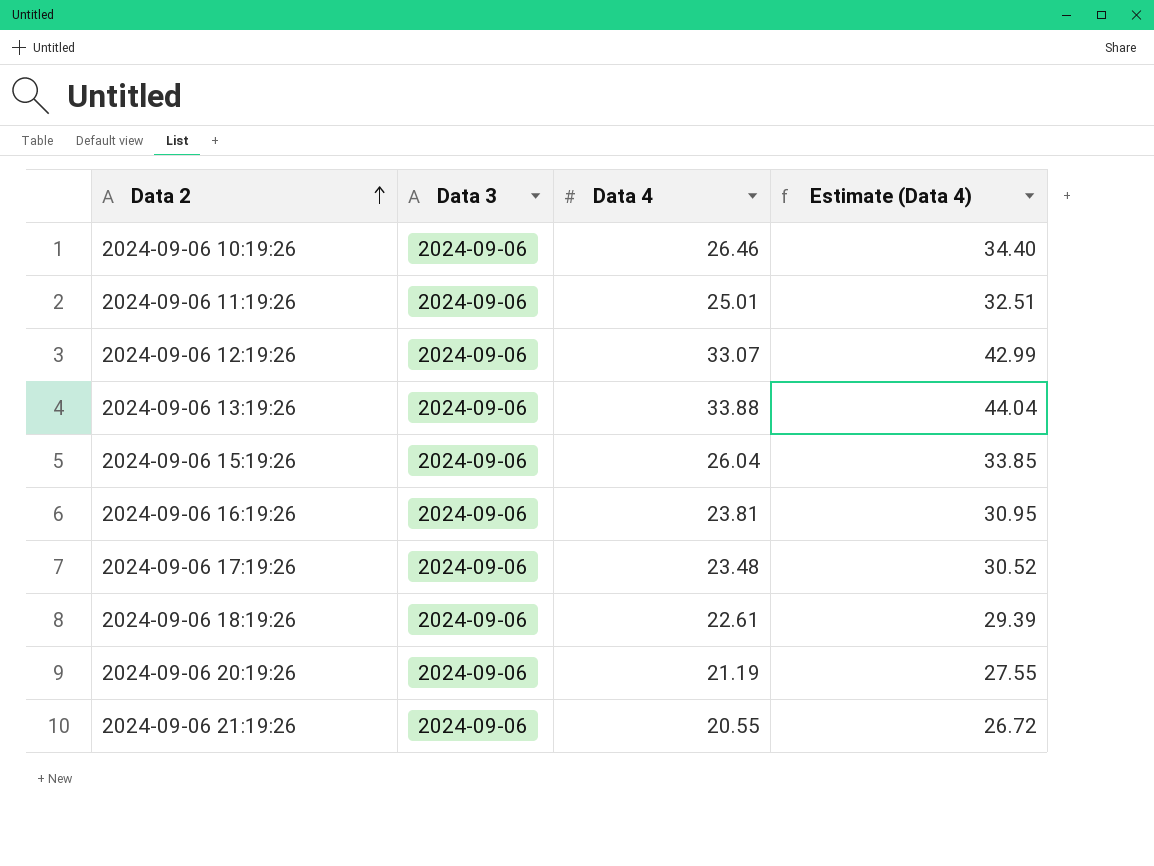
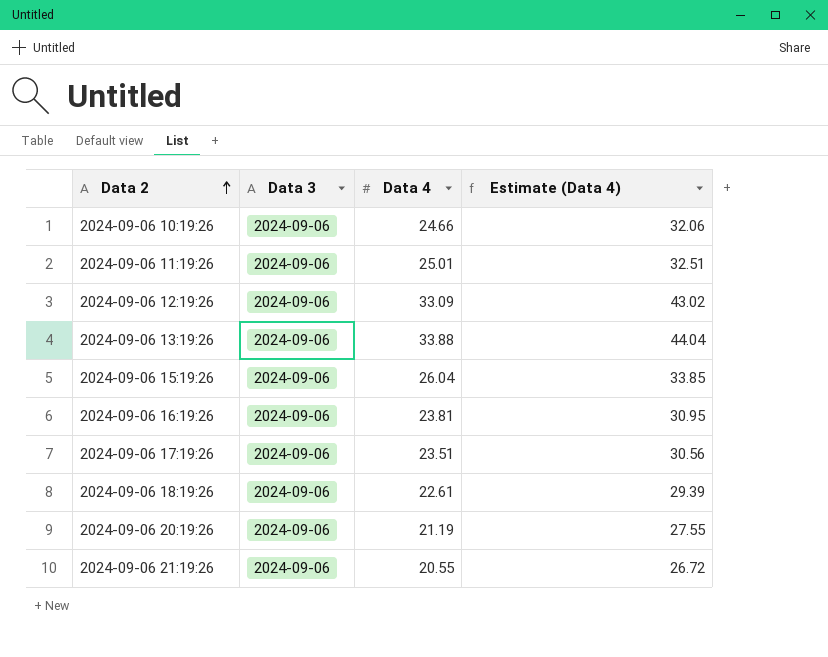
2024-09-06 10:19:26 | Data 4: 26.46 -> 24.66
2024-09-06 10:19:26 | Estimate (Data 4): 34.40 -> 32.06
2024-09-06 12:19:26 | Data 4: 33.07 -> 33.09
2024-09-06 12:19:26 | Estimate (Data 4): 42.99 -> 43.02
2024-09-06 17:19:26 | Data 4: 23.48 -> 23.51
2024-09-06 17:19:26 | Estimate (Data 4): 30.52 -> 30.56

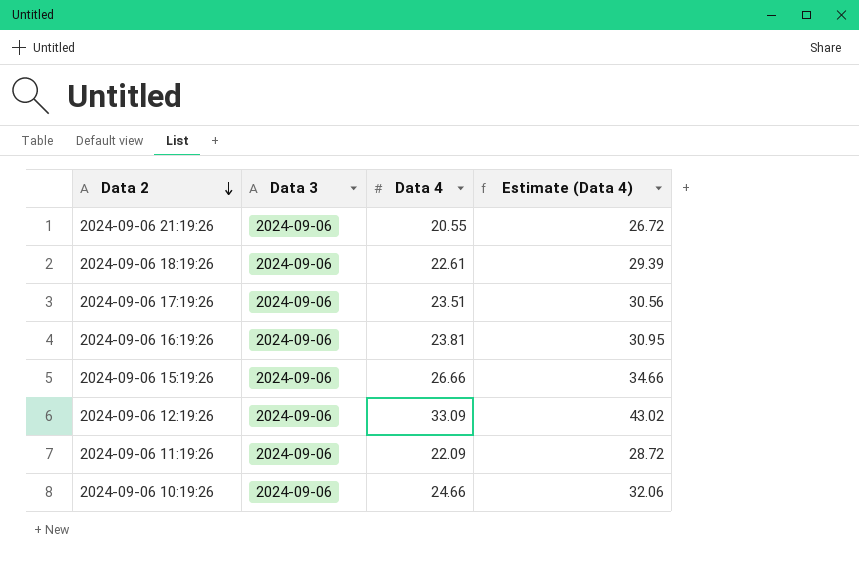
row order: Data 2 ascending -> Data 2 descending
row 2024-09-06 13:19:26: 2024-09-06 | 33.88 | 44.04 -> none
row 2024-09-06 20:19:26: 2024-09-06 | 21.19 | 27.55 -> none
2024-09-06 15:19:26 | Data 4: 26.04 -> 26.66
2024-09-06 15:19:26 | Estimate (Data 4): 33.85 -> 34.66
2024-09-06 11:19:26 | Data 4: 25.01 -> 22.09
2024-09-06 11:19:26 | Estimate (Data 4): 32.51 -> 28.72

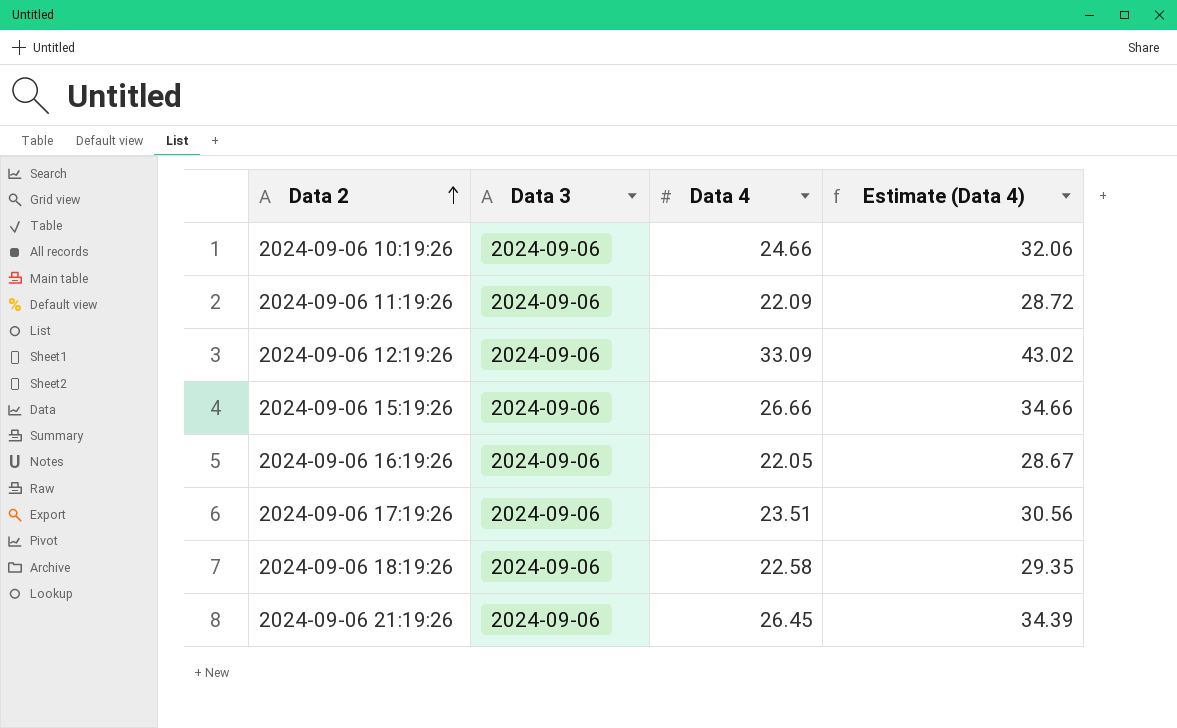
row order: Data 2 descending -> Data 2 ascending
2024-09-06 16:19:26 | Data 4: 23.81 -> 22.05
2024-09-06 16:19:26 | Estimate (Data 4): 30.95 -> 28.67
2024-09-06 18:19:26 | Data 4: 22.61 -> 22.58
2024-09-06 18:19:26 | Estimate (Data 4): 29.39 -> 29.35
2024-09-06 21:19:26 | Data 4: 20.55 -> 26.45
2024-09-06 21:19:26 | Estimate (Data 4): 26.72 -> 34.39

